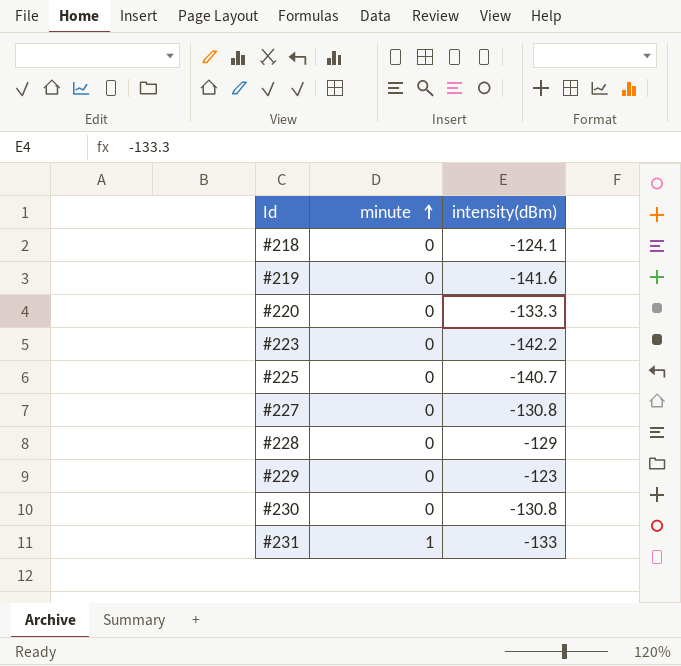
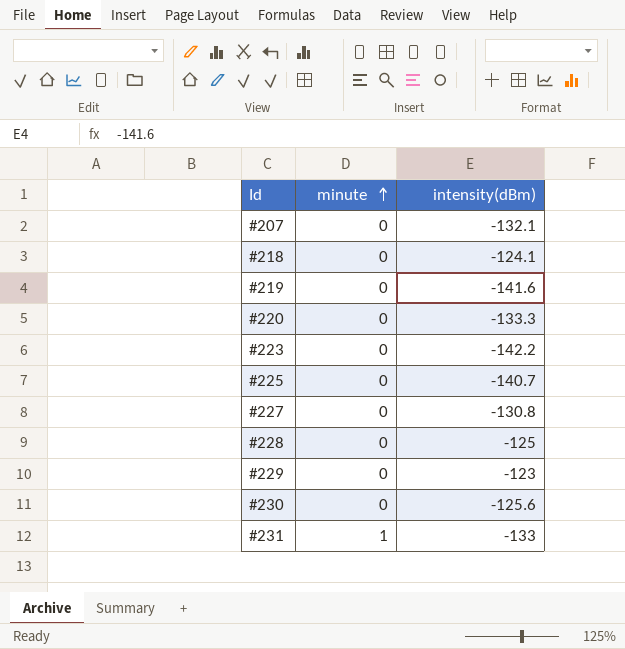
row #207: none -> 0 | -132.1
#228 | intensity(dBm): -129 -> -125
#230 | intensity(dBm): -130.8 -> -125.6

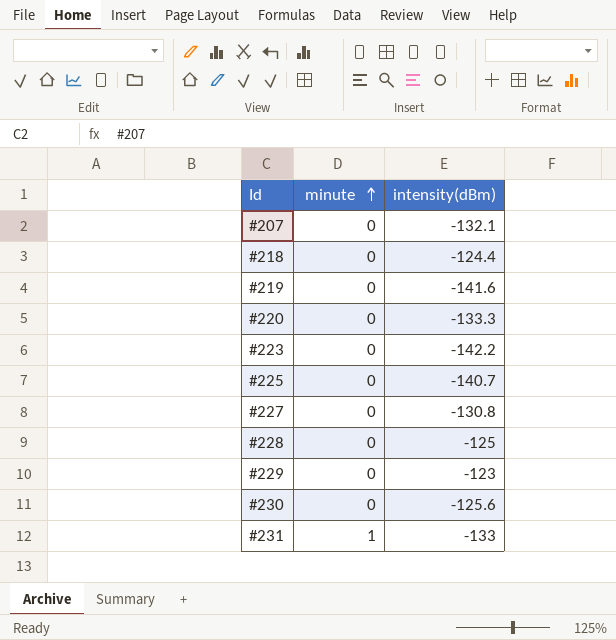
#218 | intensity(dBm): -124.1 -> -124.4

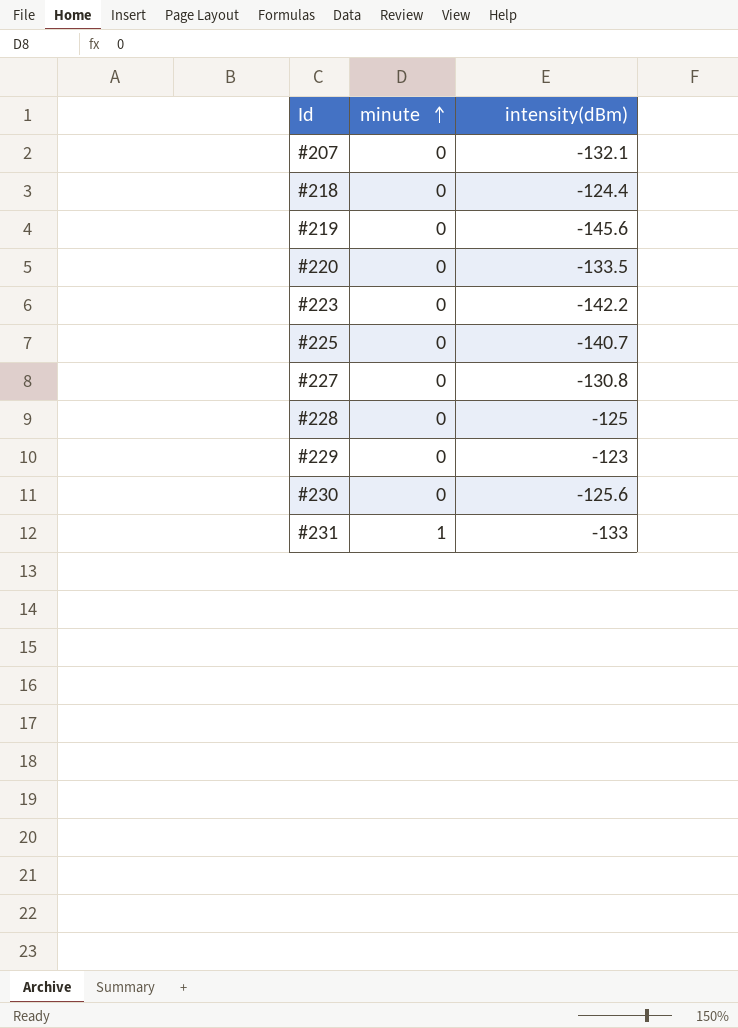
#219 | intensity(dBm): -141.6 -> -145.6
#220 | intensity(dBm): -133.3 -> -133.5

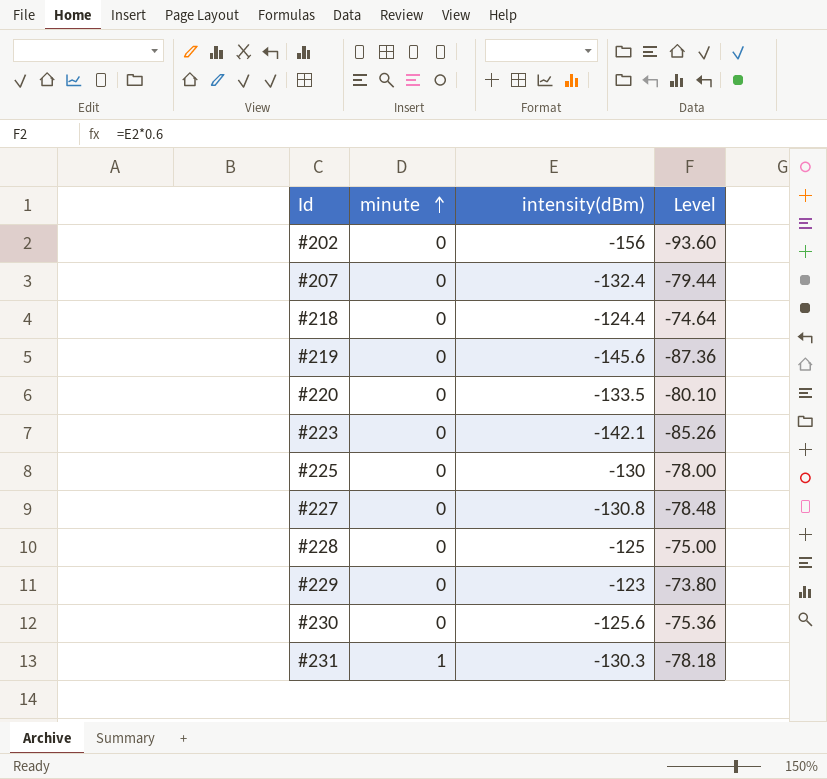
column Level | formula: none -> [intensity(dBm)] * 0.6
row #202: none -> 0 | -156 | -93.60
#207 | intensity(dBm): -132.1 -> -132.4
#223 | intensity(dBm): -142.2 -> -142.1
#225 | intensity(dBm): -140.7 -> -130
#231 | intensity(dBm): -133 -> -130.3

